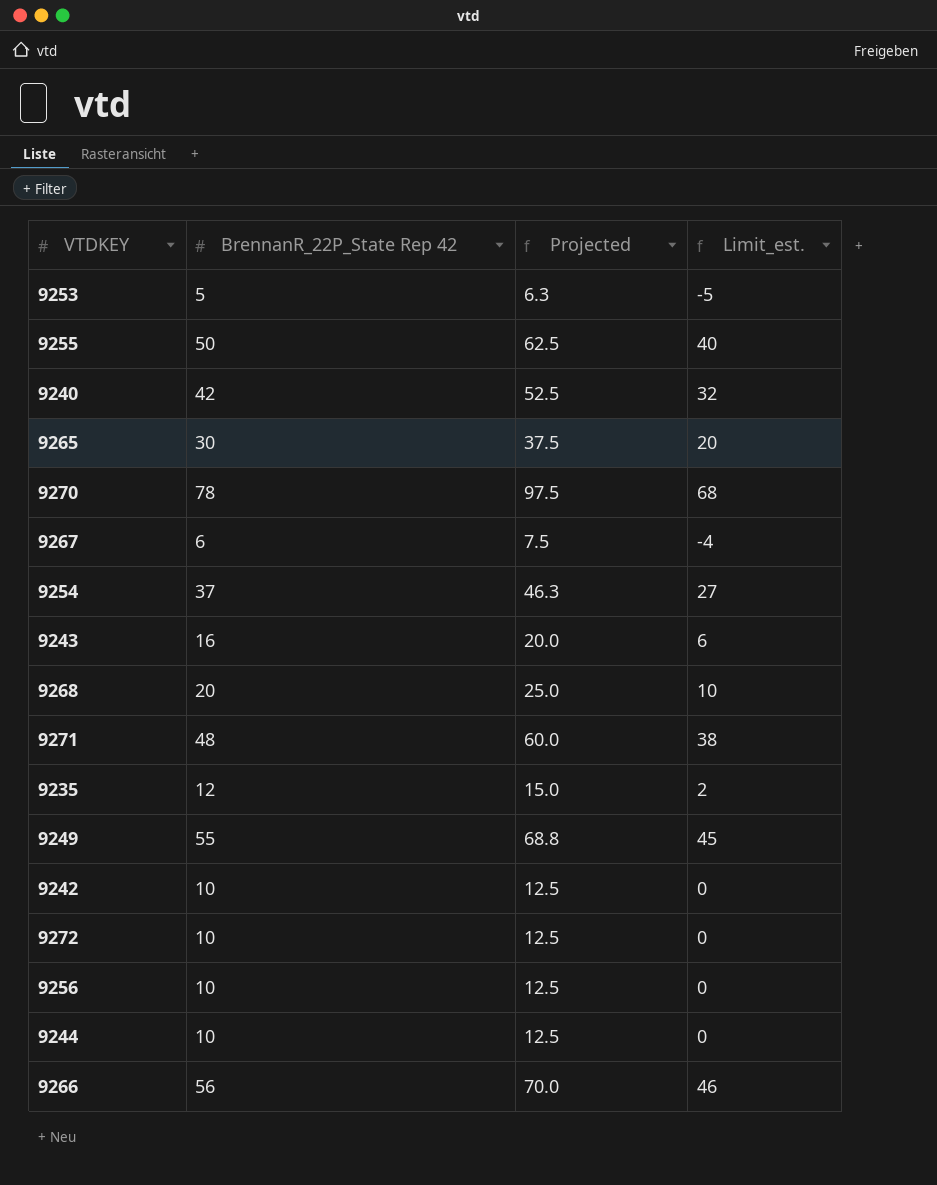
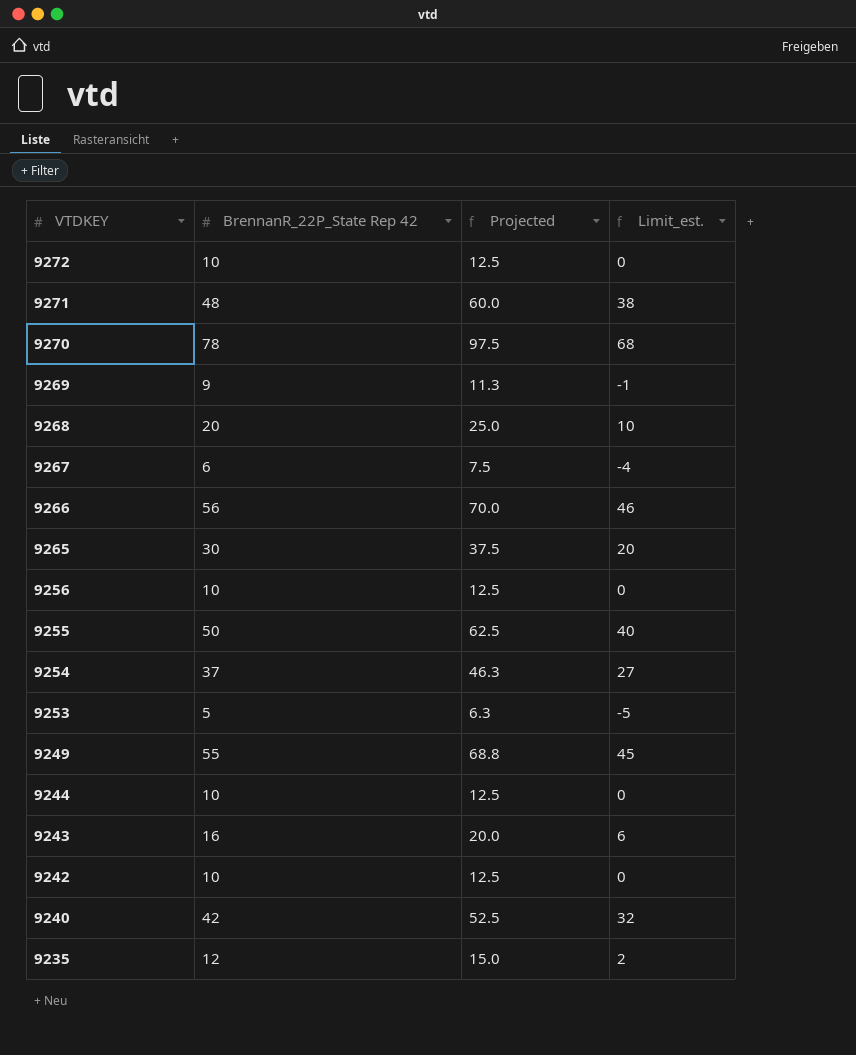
row order: none -> VTDKEY descending
row 9269: none -> 9 | 11.3 | -1

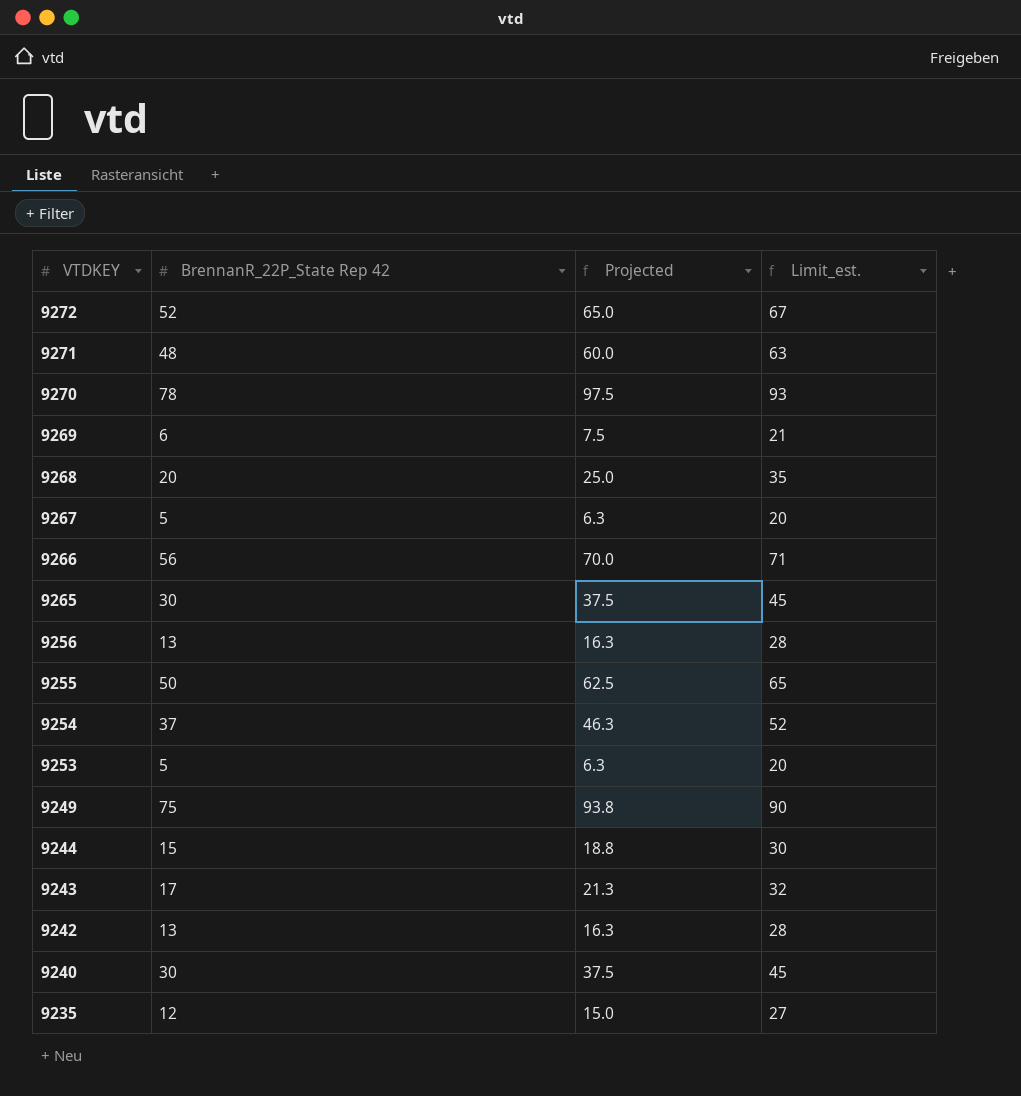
column Limit_est. | formula: [BrennanR_22P_State Rep 42] - 10 -> [BrennanR_22P_State Rep 42] + 15
9272 | BrennanR_22P_State Rep 42: 10 -> 52
9272 | Projected: 12.5 -> 65.0
9269 | BrennanR_22P_State Rep 42: 9 -> 6
9269 | Projected: 11.3 -> 7.5
9267 | BrennanR_22P_State Rep 42: 6 -> 5
9267 | Projected: 7.5 -> 6.3
9256 | BrennanR_22P_State Rep 42: 10 -> 13
9256 | Projected: 12.5 -> 16.3
9249 | BrennanR_22P_State Rep 42: 55 -> 75
9249 | Projected: 68.8 -> 93.8
9244 | BrennanR_22P_State Rep 42: 10 -> 15
9244 | Projected: 12.5 -> 18.8
9243 | BrennanR_22P_State Rep 42: 16 -> 17
9243 | Projected: 20.0 -> 21.3
9242 | BrennanR_22P_State Rep 42: 10 -> 13
9242 | Projected: 12.5 -> 16.3
9240 | BrennanR_22P_State Rep 42: 42 -> 30
9240 | Projected: 52.5 -> 37.5

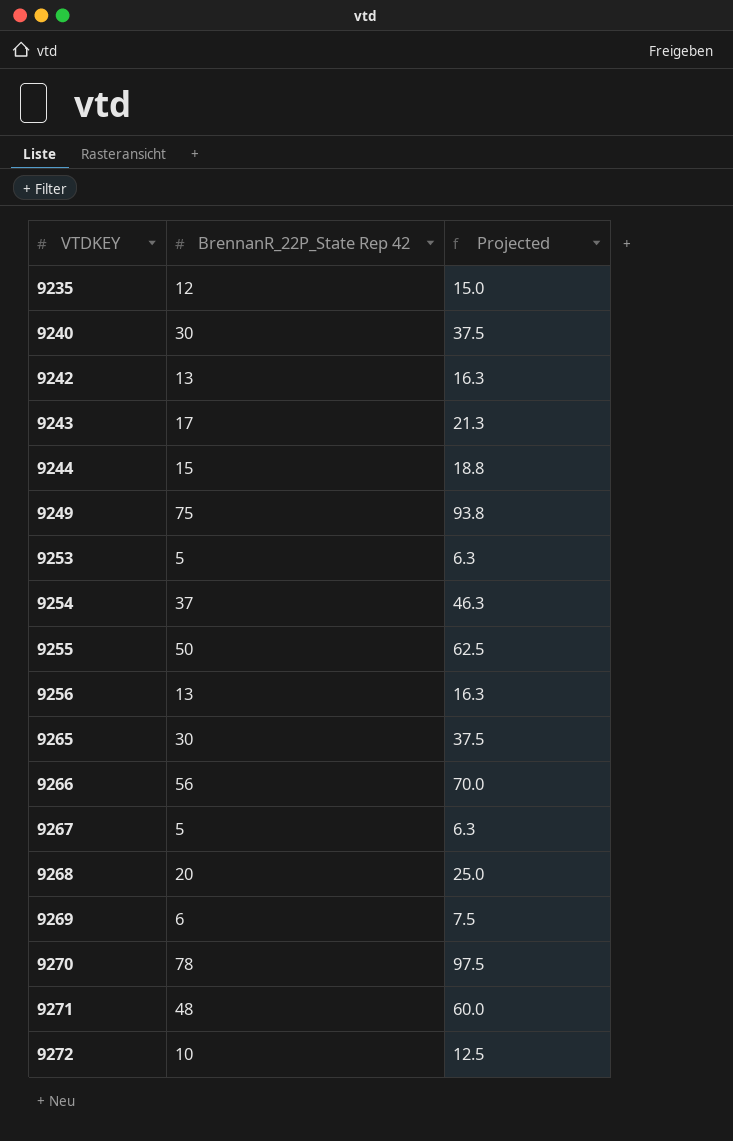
row order: VTDKEY descending -> VTDKEY ascending
column Limit_est. | formula: [BrennanR_22P_State Rep 42] + 15 -> none
9272 | BrennanR_22P_State Rep 42: 52 -> 10
9272 | Projected: 65.0 -> 12.5

